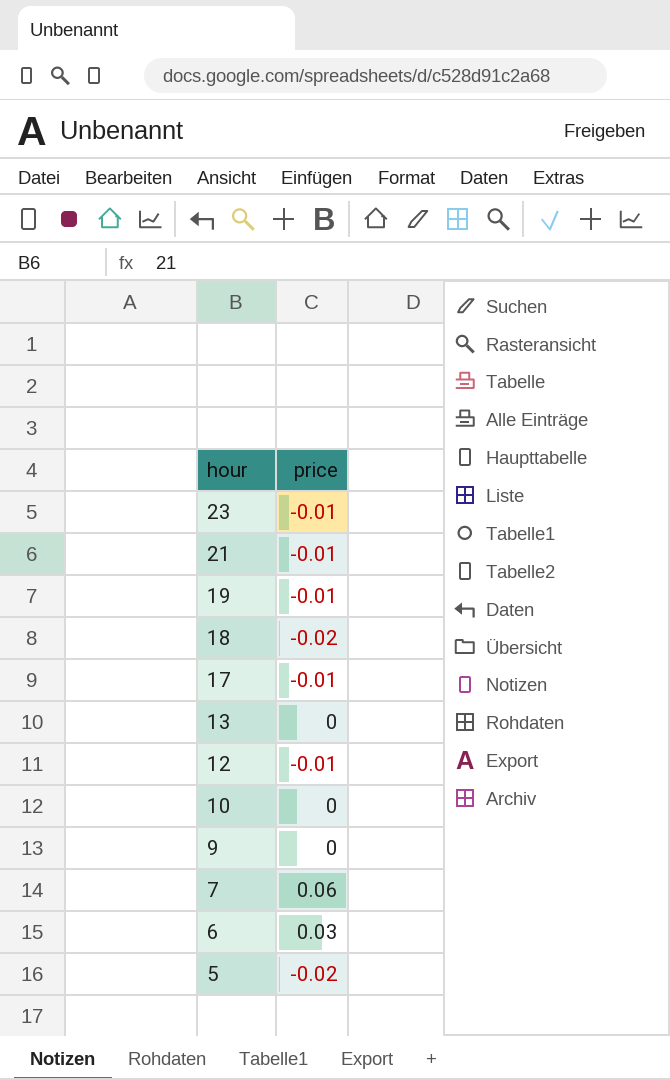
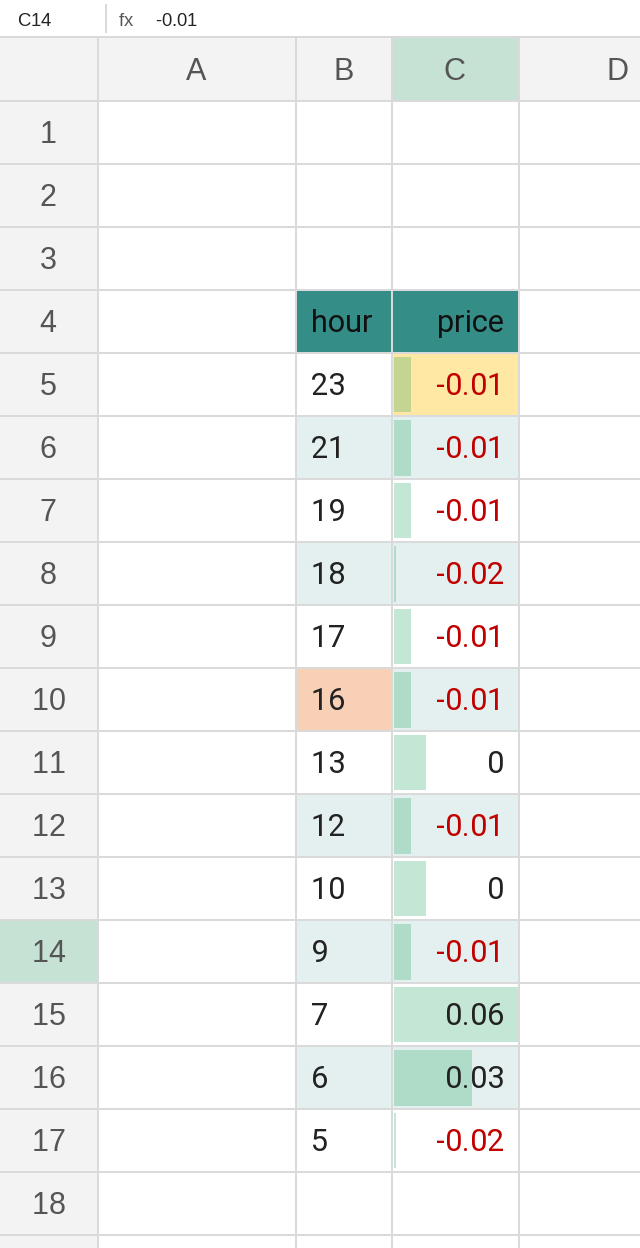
row 16: none -> -0.01
9 | price: 0 -> -0.01

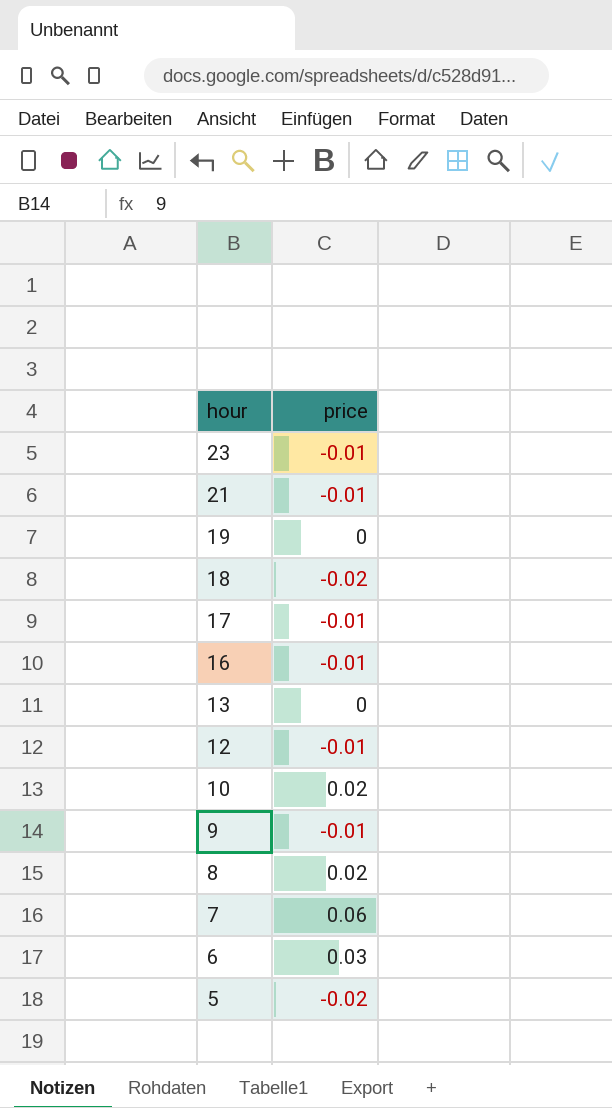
19 | price: -0.01 -> 0
10 | price: 0 -> 0.02
row 8: none -> 0.02

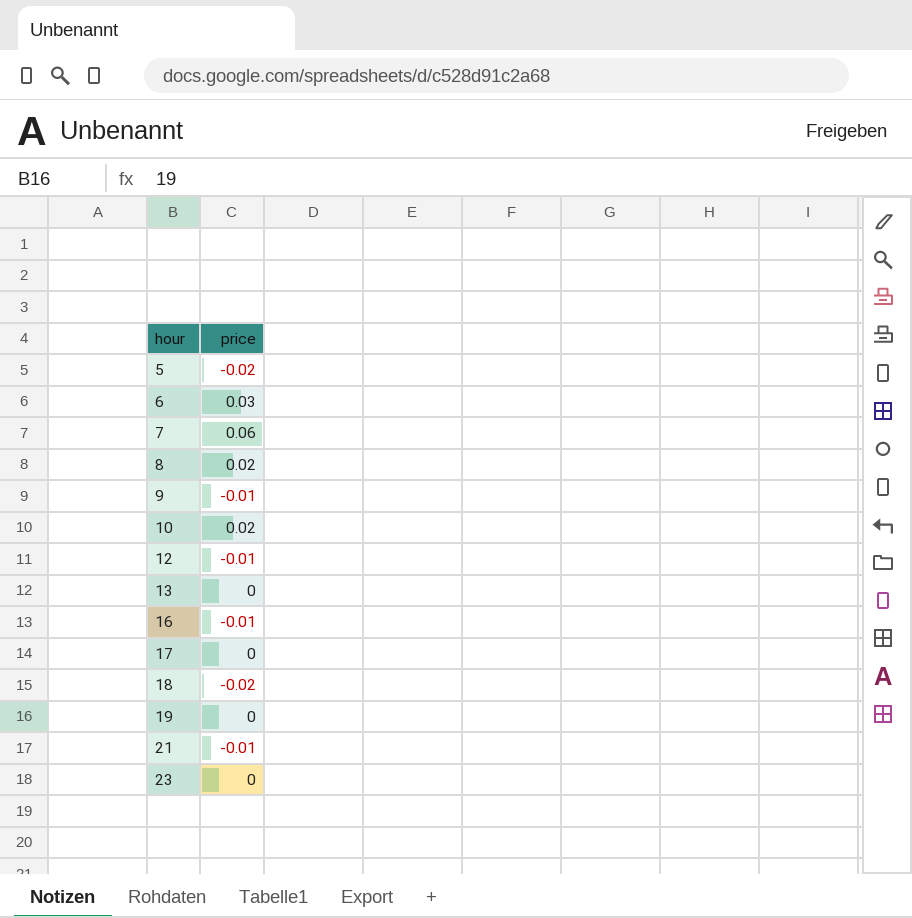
row order: hour descending -> hour ascending
17 | price: -0.01 -> 0
23 | price: -0.01 -> 0

